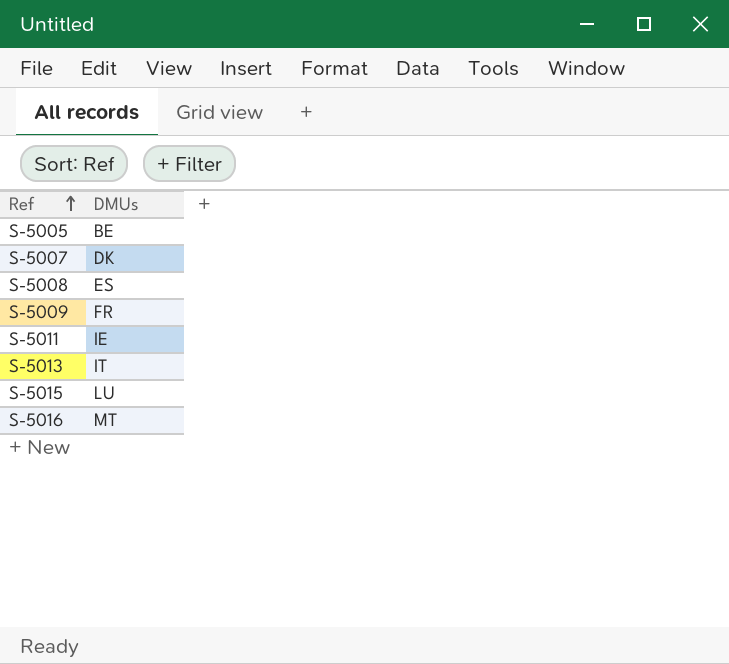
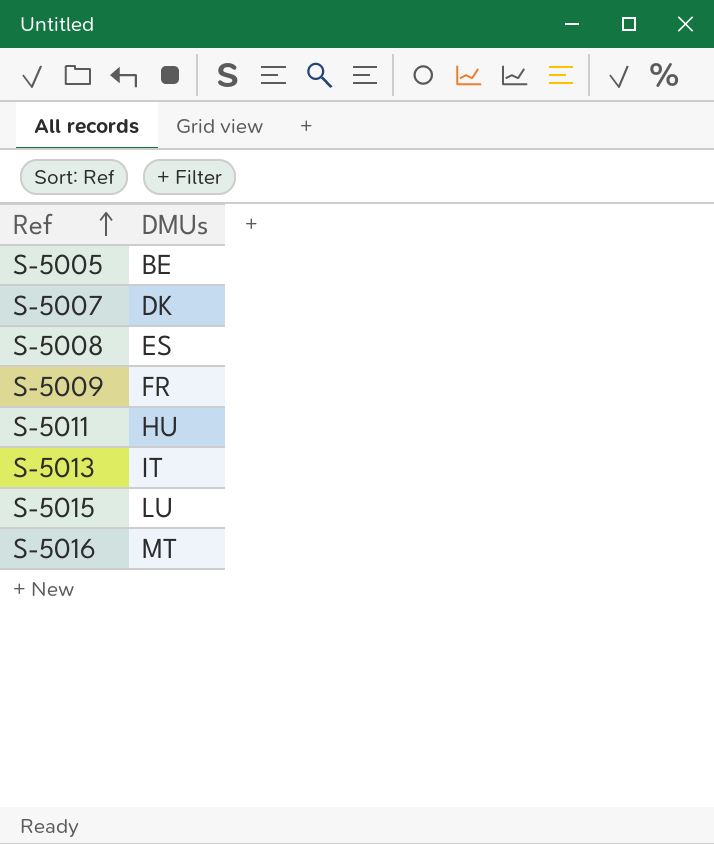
S-5011 | DMUs: IE -> HU

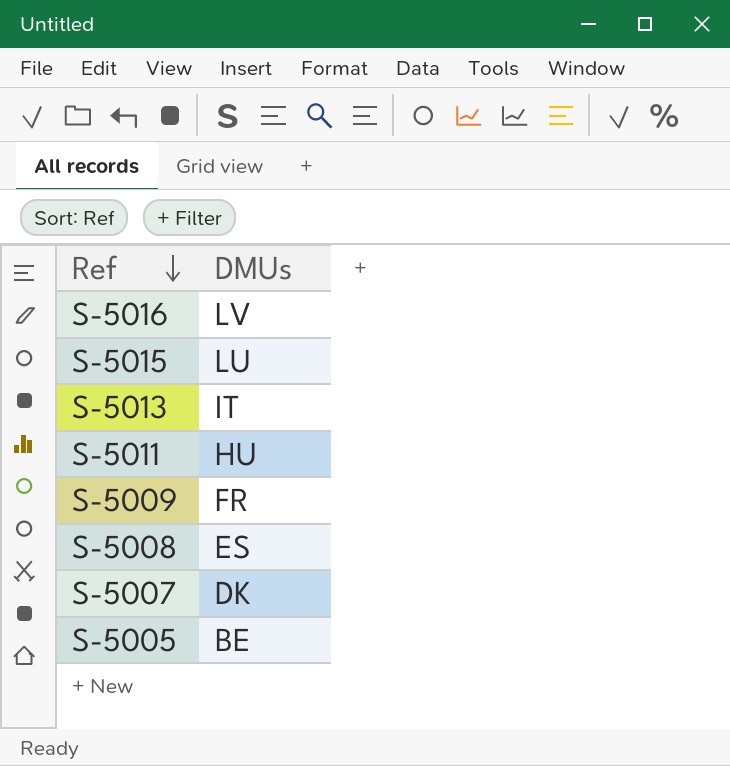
row order: Ref ascending -> Ref descending
S-5016 | DMUs: MT -> LV

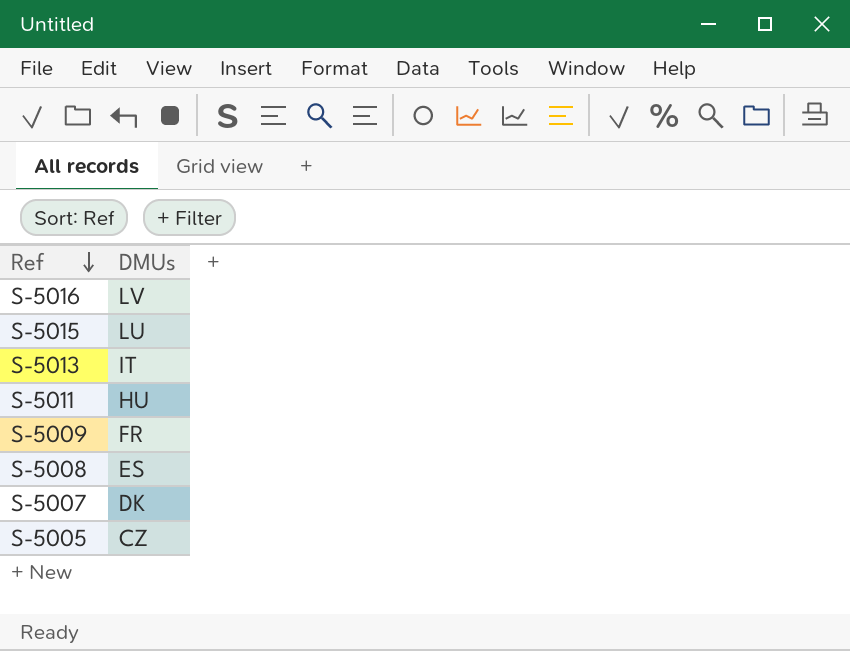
S-5005 | DMUs: BE -> CZ

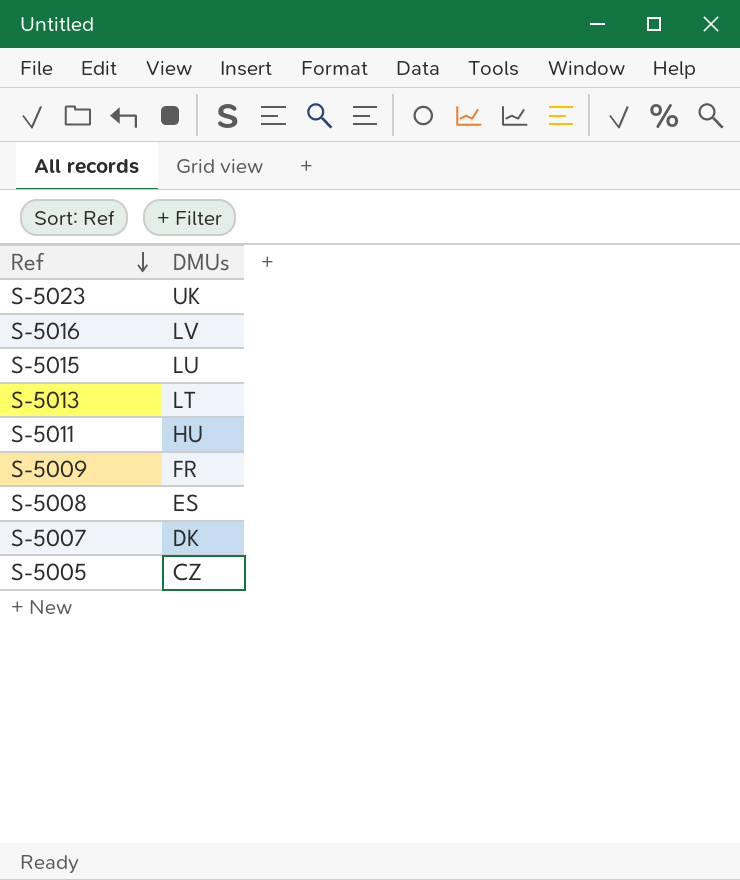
row S-5023: none -> UK
S-5013 | DMUs: IT -> LT

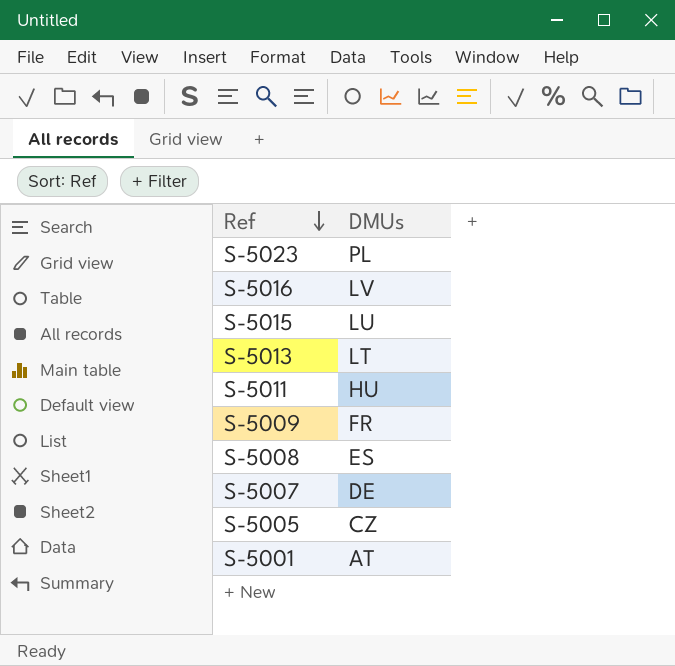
S-5023 | DMUs: UK -> PL
S-5007 | DMUs: DK -> DE
row S-5001: none -> AT

